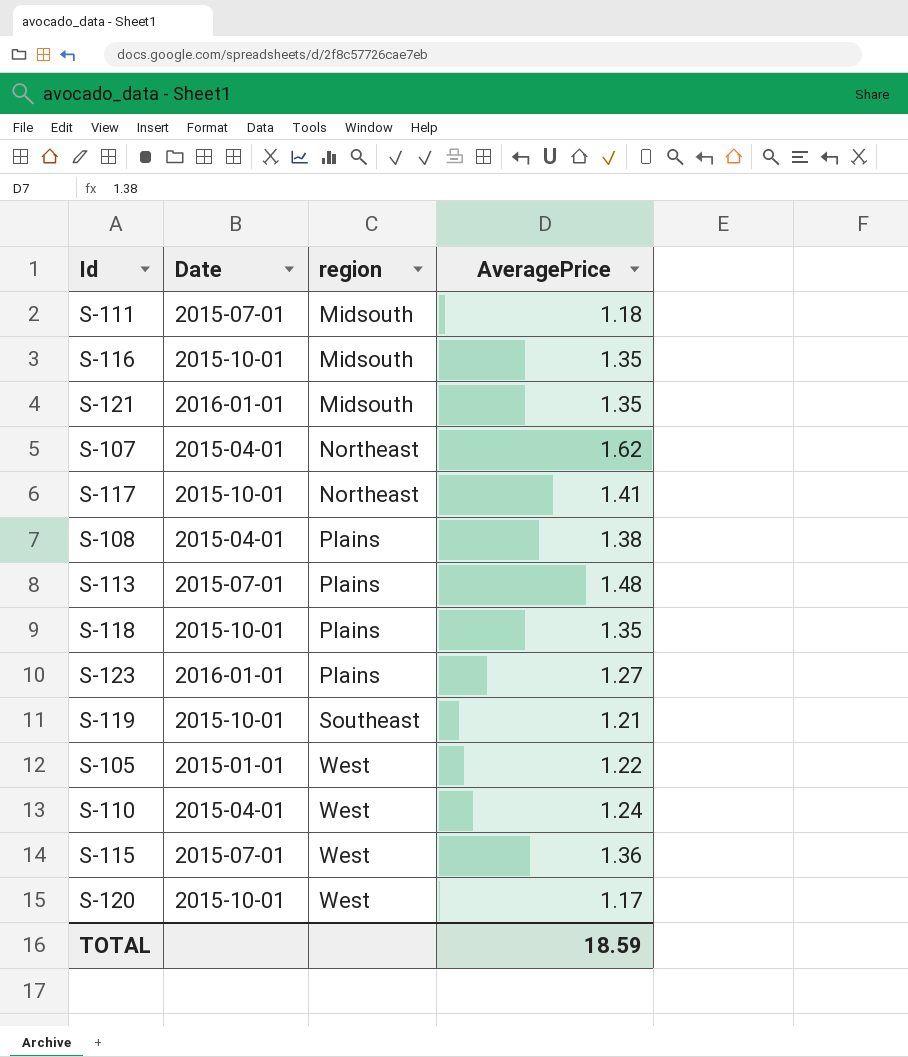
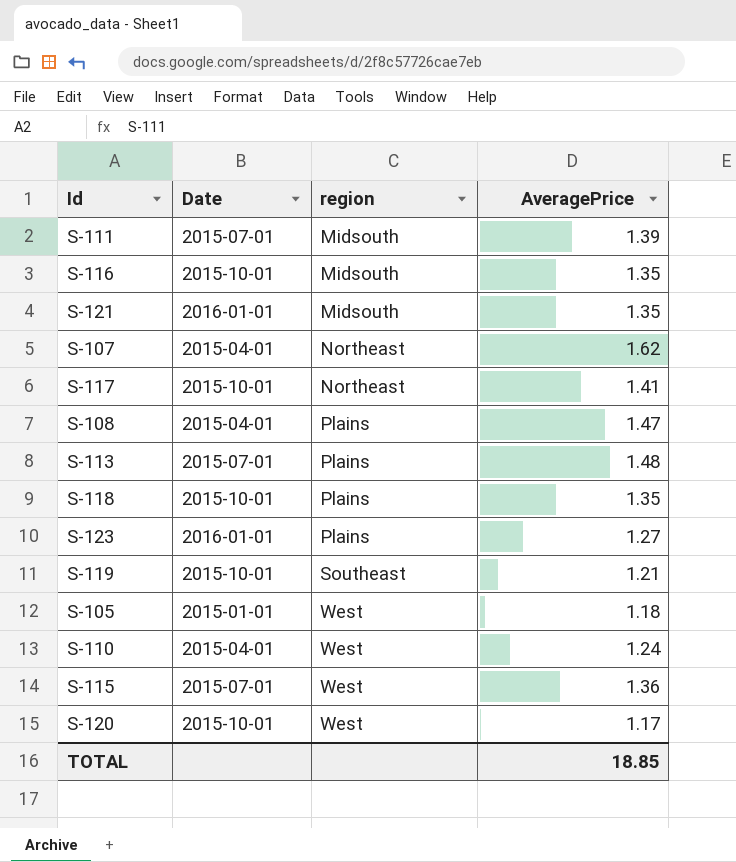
S-111 | AveragePrice: 1.18 -> 1.39
S-108 | AveragePrice: 1.38 -> 1.47
S-105 | AveragePrice: 1.22 -> 1.18
TOTAL | AveragePrice: 18.59 -> 18.85

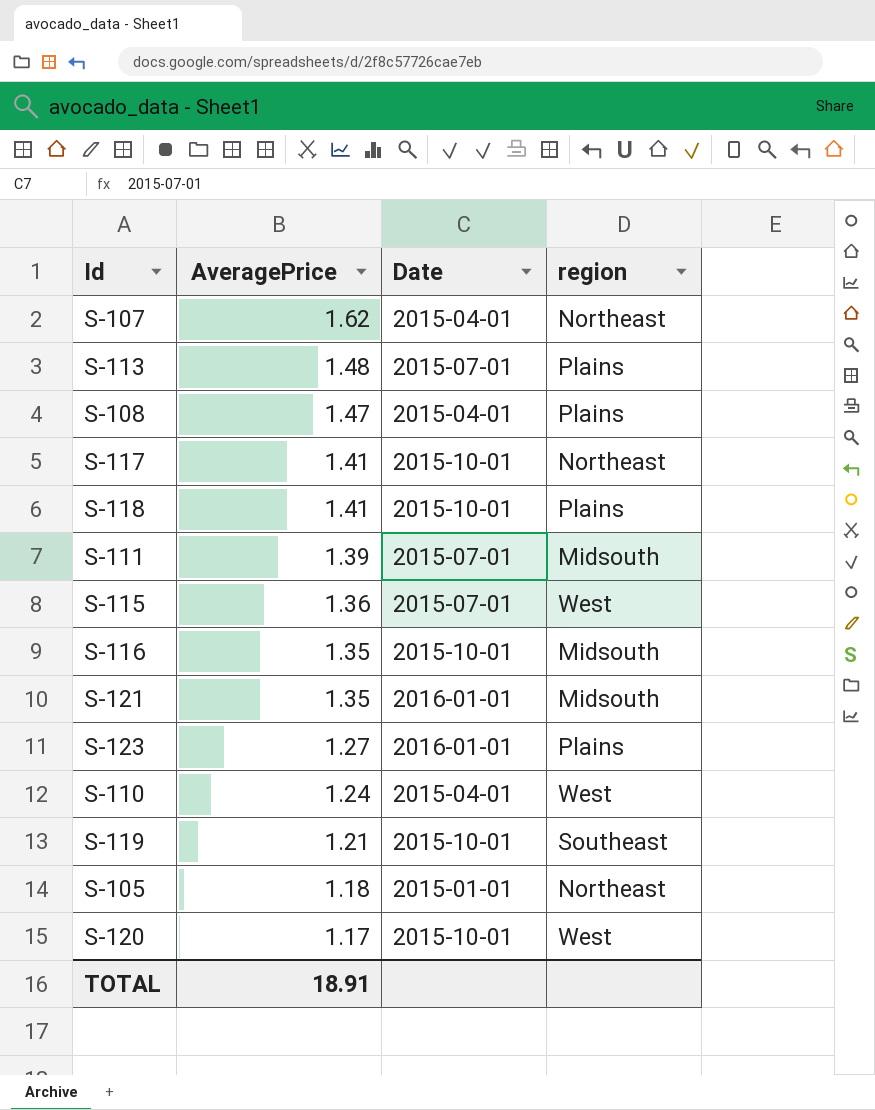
row order: region ascending -> AveragePrice descending
column AveragePrice | position: 4 -> 2
S-118 | AveragePrice: 1.35 -> 1.41
S-105 | region: West -> Northeast
TOTAL | AveragePrice: 18.85 -> 18.91

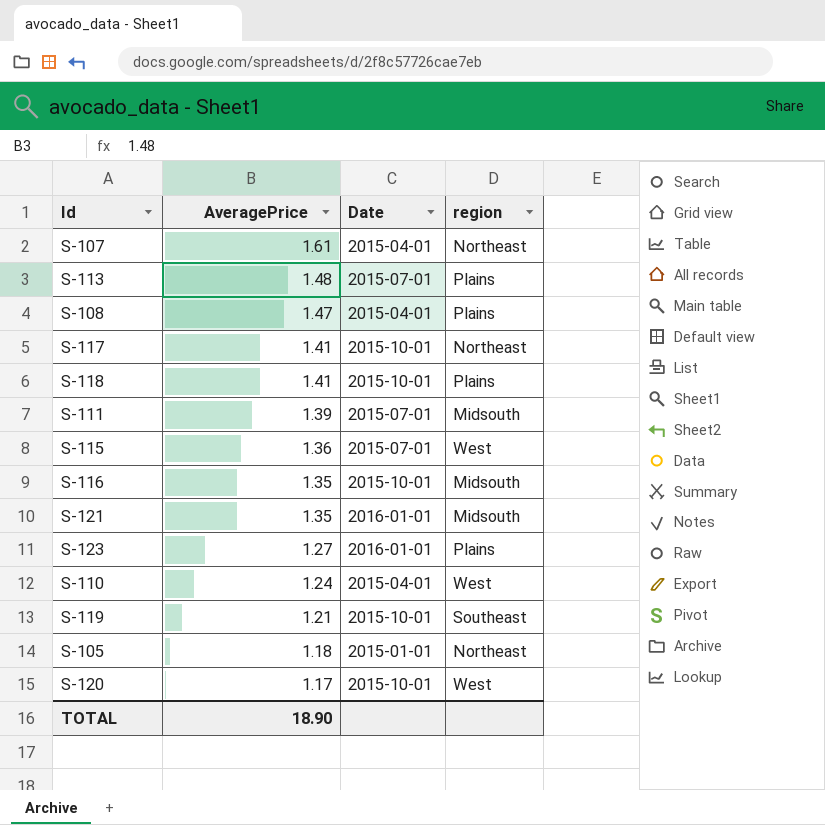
S-107 | AveragePrice: 1.62 -> 1.61
TOTAL | AveragePrice: 18.91 -> 18.90

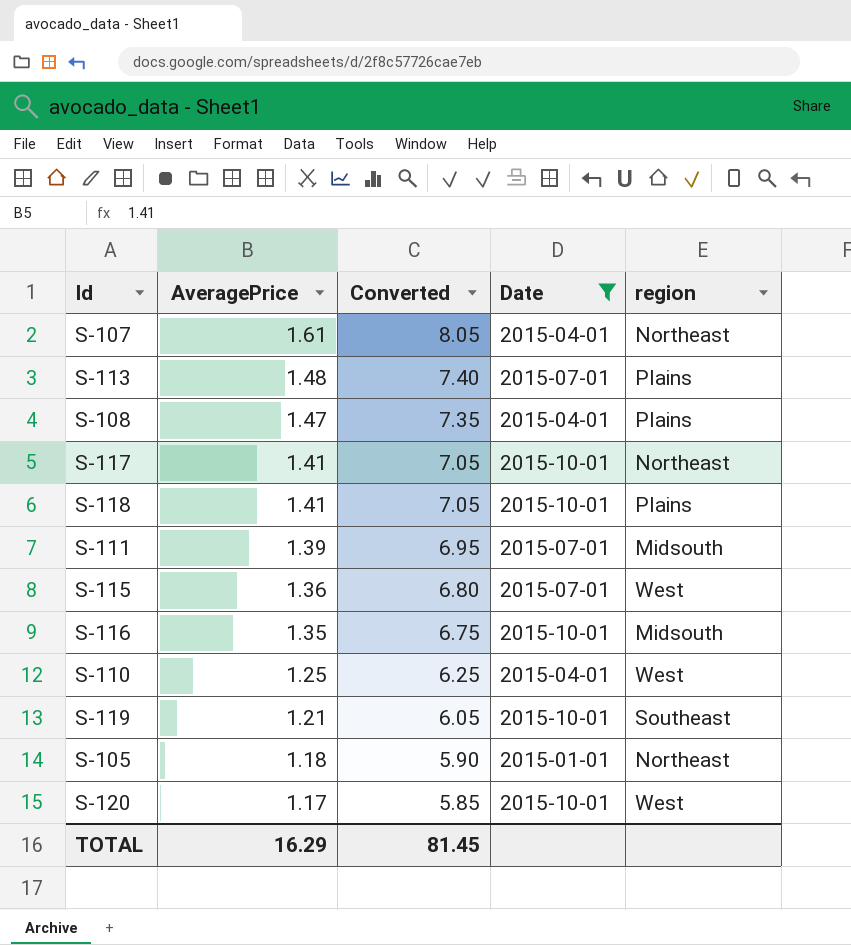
filter: none -> Date != 2016-01-01
column Converted | formula: none -> [AveragePrice] * 5
S-110 | AveragePrice: 1.24 -> 1.25
TOTAL | AveragePrice: 18.90 -> 16.29

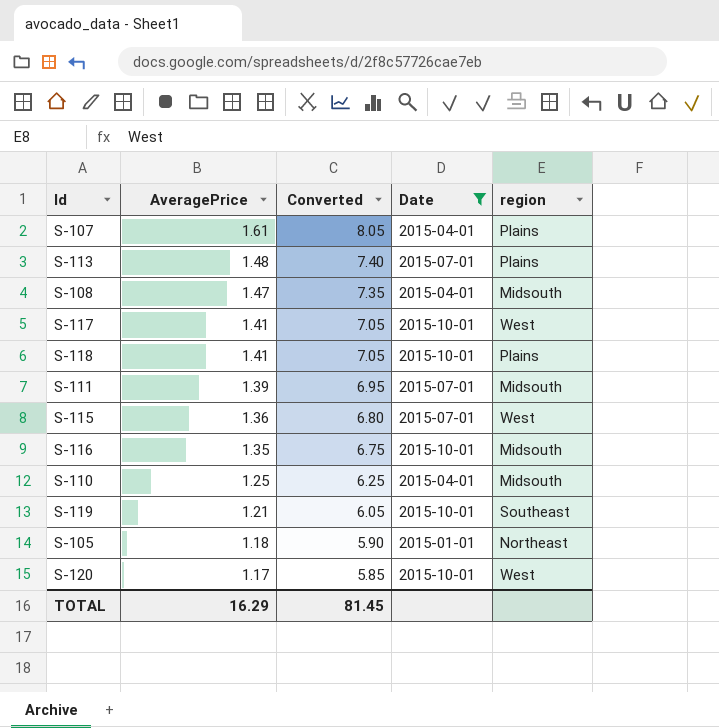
S-107 | region: Northeast -> Plains
S-108 | region: Plains -> Midsouth
S-117 | region: Northeast -> West
S-110 | region: West -> Midsouth

